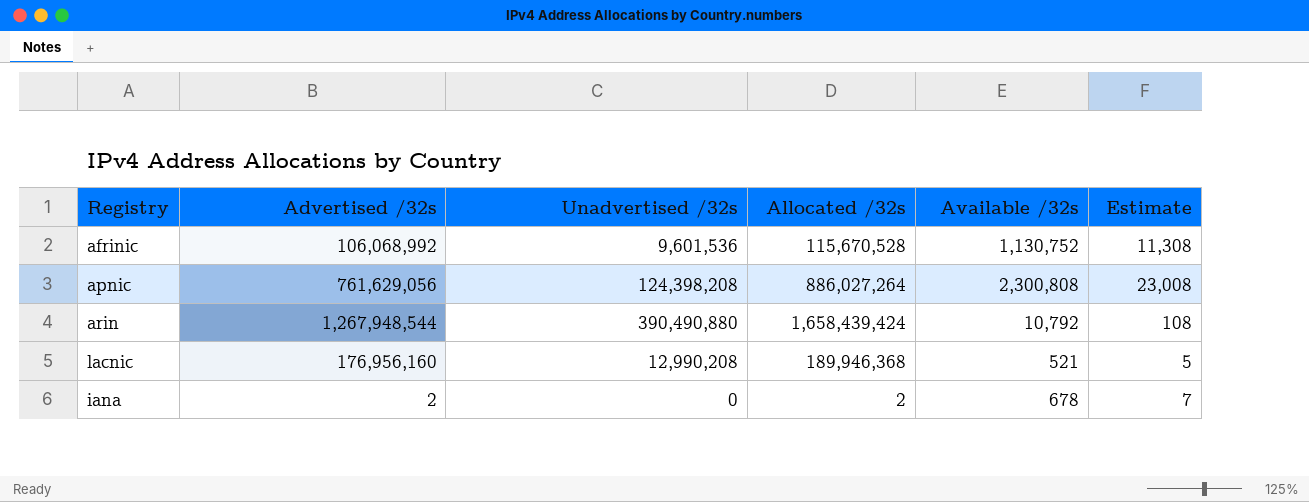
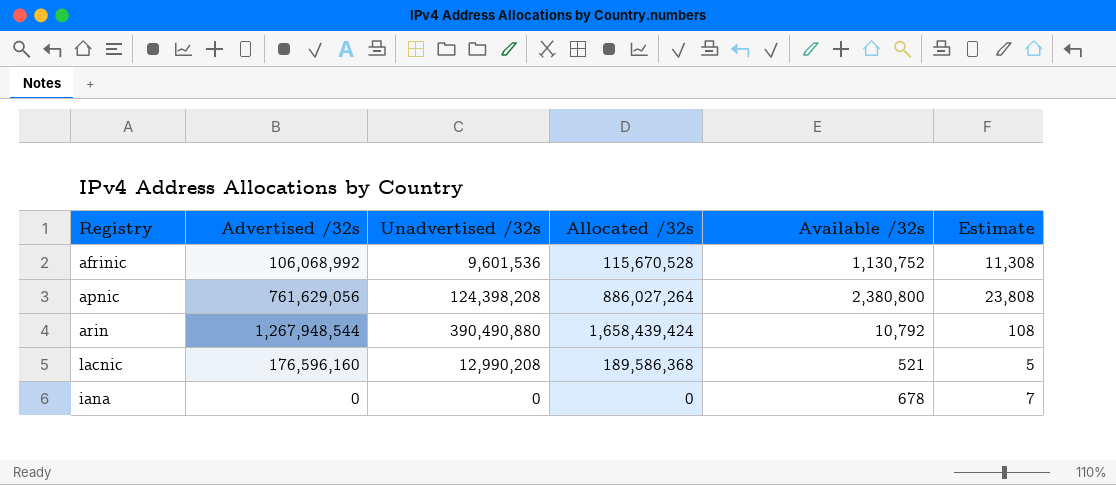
apnic | Available /32s: 2,300,808 -> 2,380,800
apnic | Estimate: 23,008 -> 23,808
lacnic | Advertised /32s: 176,956,160 -> 176,596,160
lacnic | Allocated /32s: 189,946,368 -> 189,586,368
iana | Advertised /32s: 2 -> 0
iana | Allocated /32s: 2 -> 0

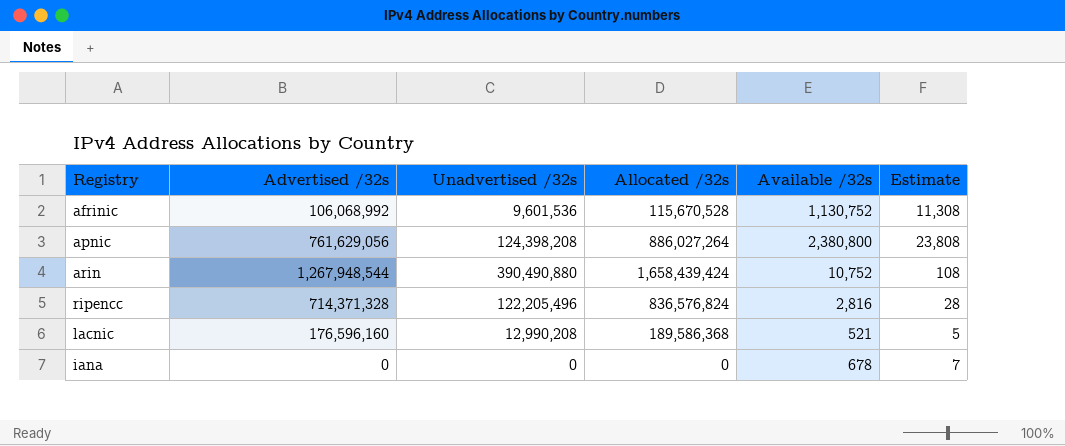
arin | Available /32s: 10,792 -> 10,752
row ripencc: none -> 714,371,328 | 122,205,496 | 836,576,824 | 2,816 | 28

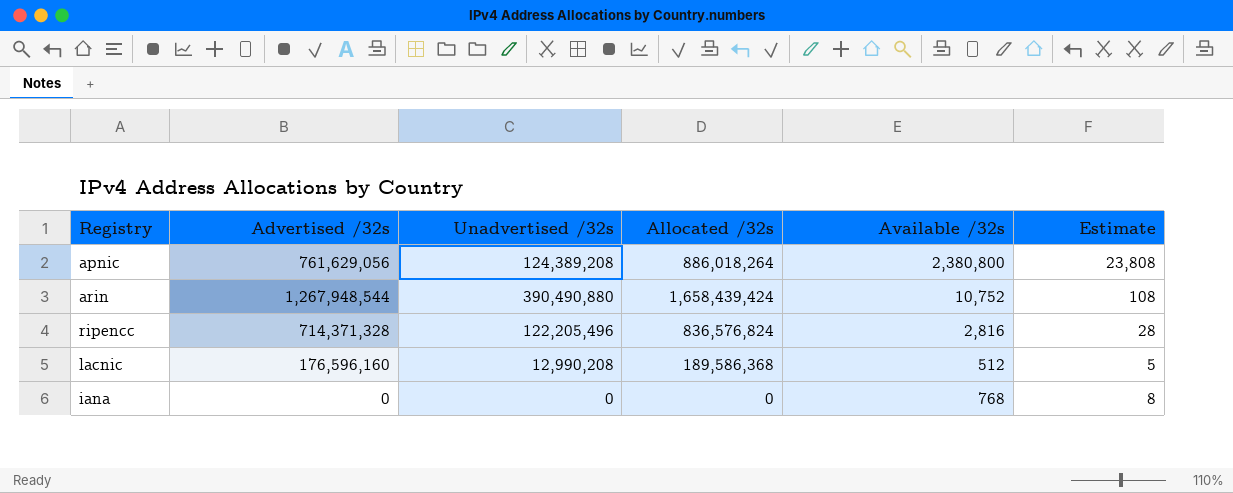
row afrinic: 106,068,992 | 9,601,536 | 115,670,528 | 1,130,752 | 11,308 -> none
apnic | Unadvertised /32s: 124,398,208 -> 124,389,208
apnic | Allocated /32s: 886,027,264 -> 886,018,264
lacnic | Available /32s: 521 -> 512
iana | Available /32s: 678 -> 768
iana | Estimate: 7 -> 8

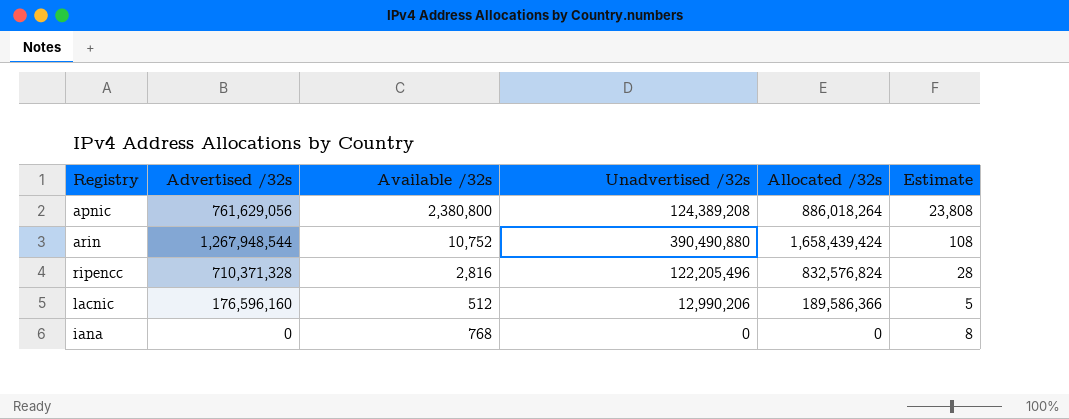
column Available /32s | position: 5 -> 3
ripencc | Advertised /32s: 714,371,328 -> 710,371,328
ripencc | Allocated /32s: 836,576,824 -> 832,576,824
lacnic | Unadvertised /32s: 12,990,208 -> 12,990,206
lacnic | Allocated /32s: 189,586,368 -> 189,586,366

